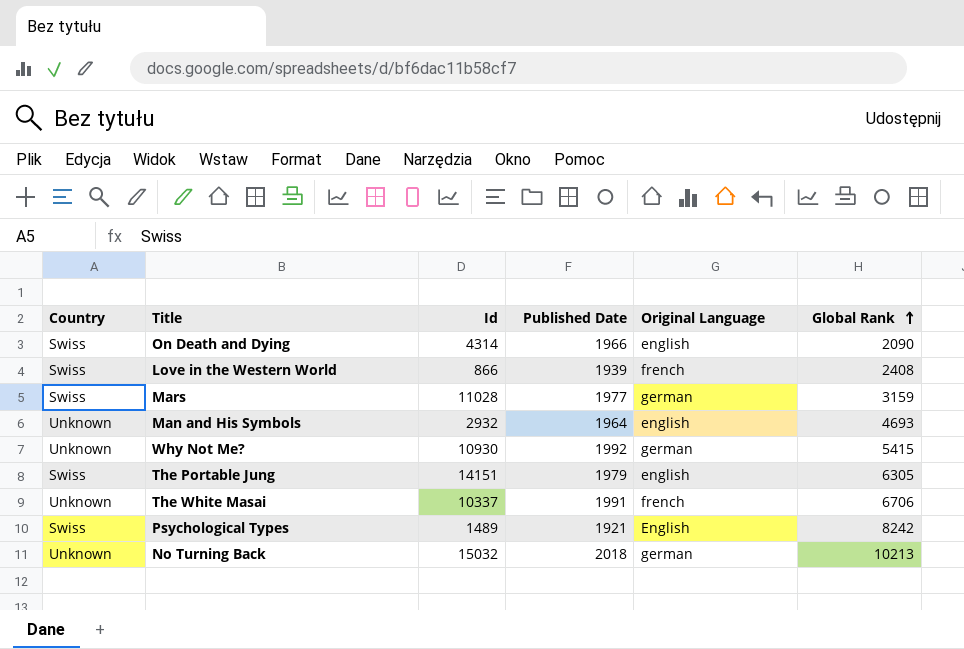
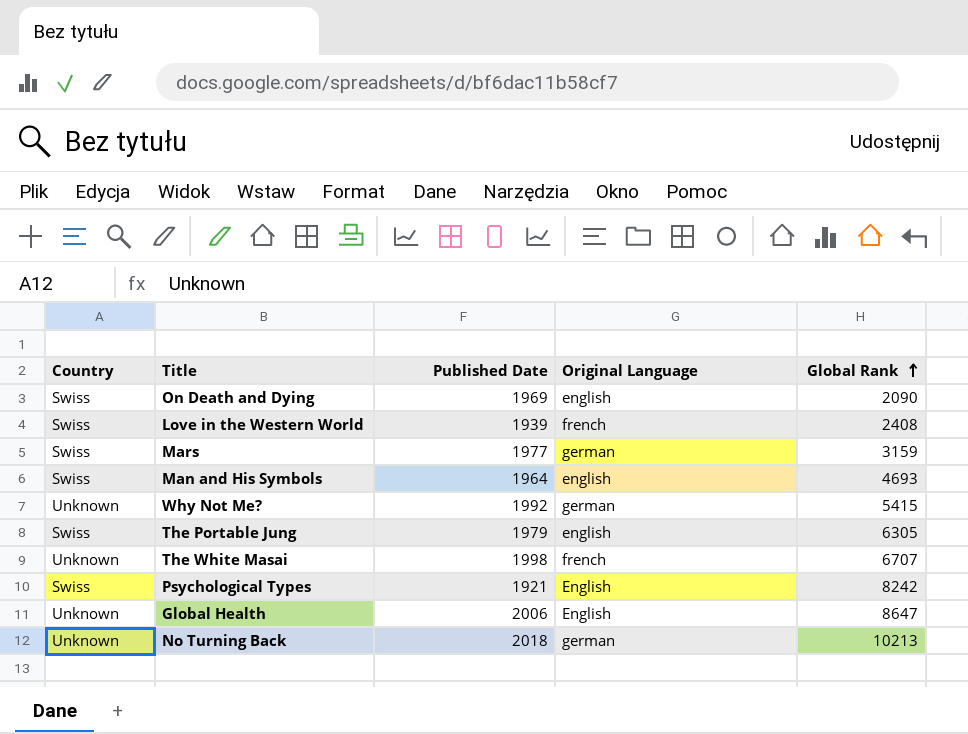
column Id | position: 3 -> none
On Death and Dying | Published Date: 1966 -> 1969
Man and His Symbols | Country: Unknown -> Swiss
The White Masai | Published Date: 1991 -> 1998
The White Masai | Global Rank: 6706 -> 6707
row Global Health: none -> Unknown | 2006 | English | 8647

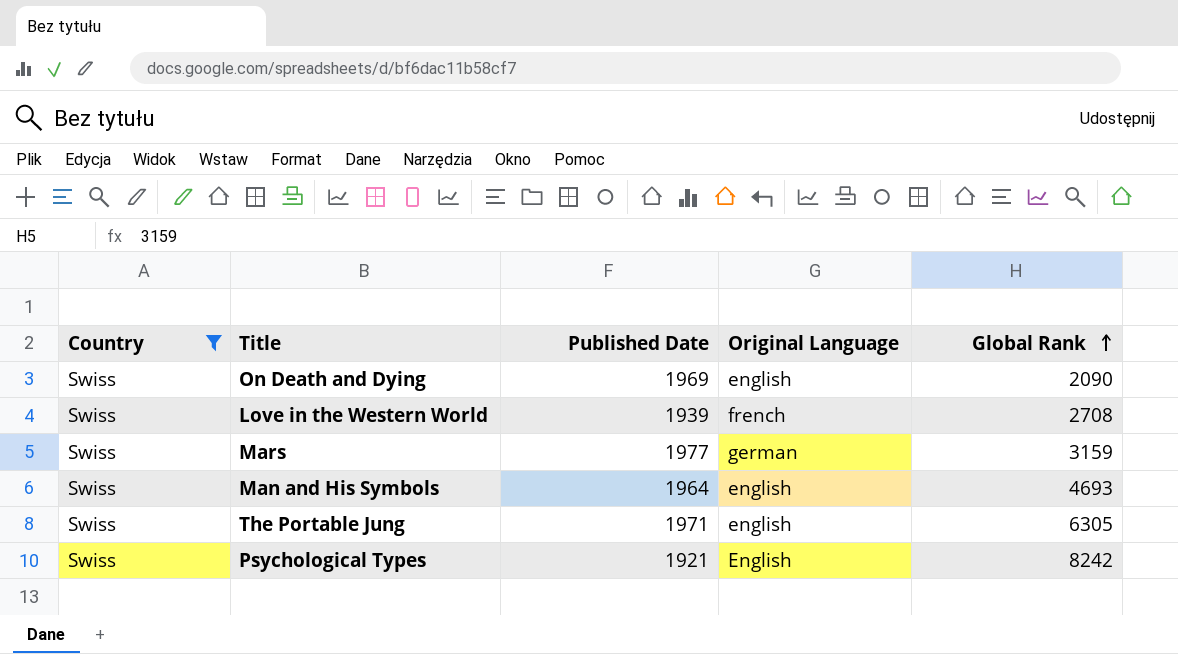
filter: none -> Country = Swiss
Love in the Western World | Global Rank: 2408 -> 2708
The Portable Jung | Published Date: 1979 -> 1971

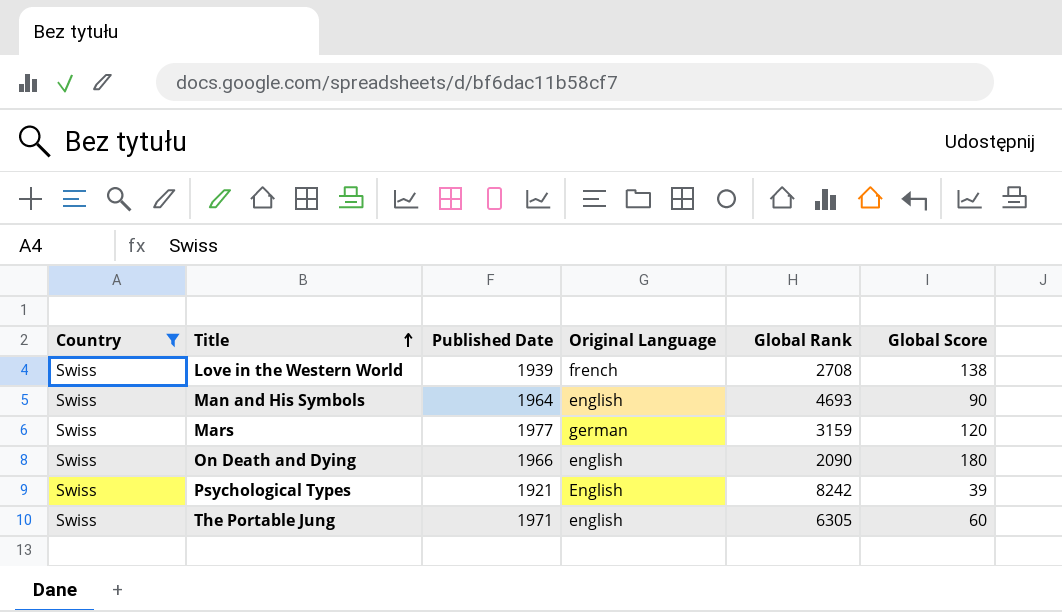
row order: Global Rank ascending -> Title ascending
column Global Score | position: none -> 6
On Death and Dying | Published Date: 1969 -> 1966

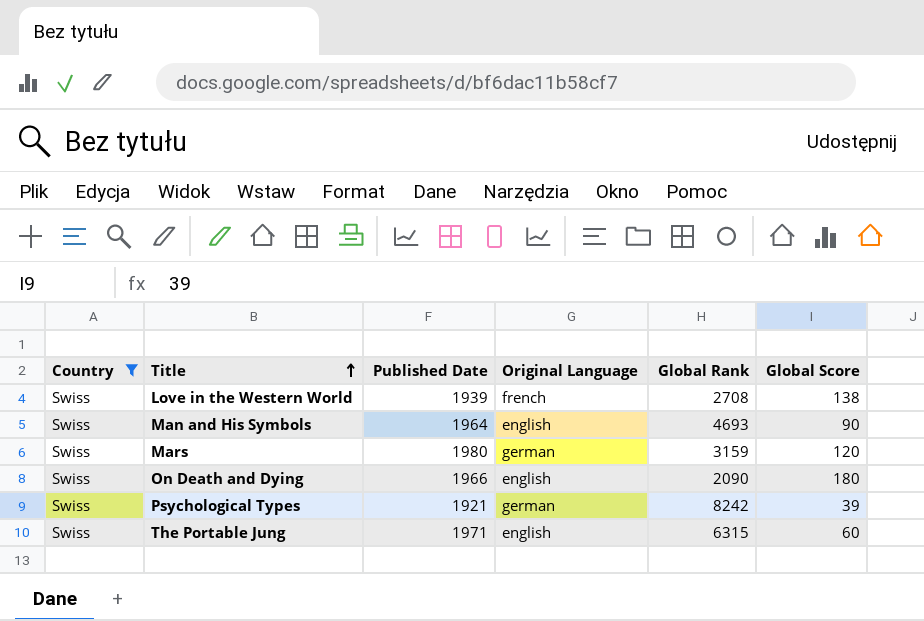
Mars | Published Date: 1977 -> 1980
Psychological Types | Original Language: English -> german
The Portable Jung | Global Rank: 6305 -> 6315

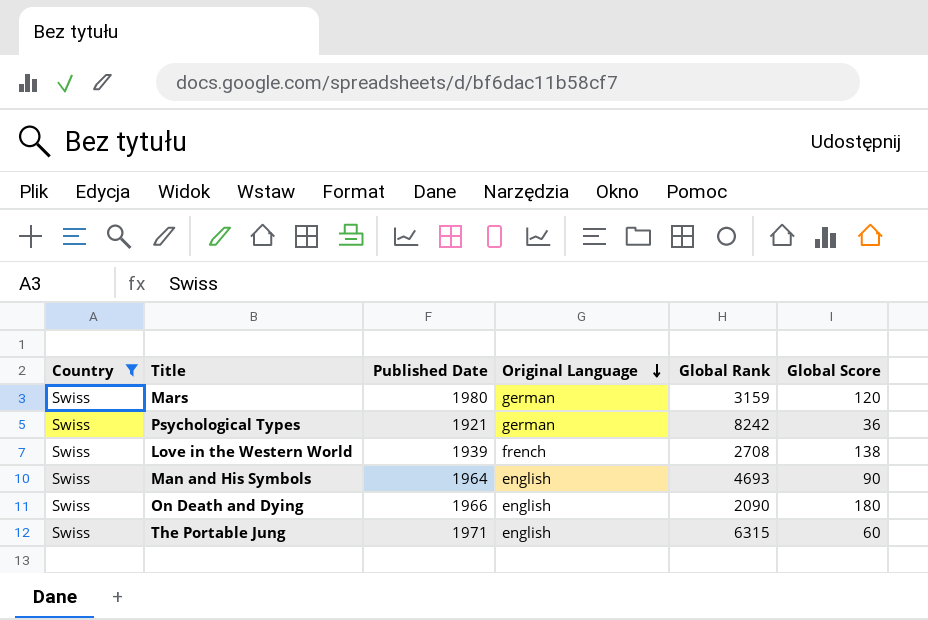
row order: Title ascending -> Original Language descending
Psychological Types | Global Score: 39 -> 36

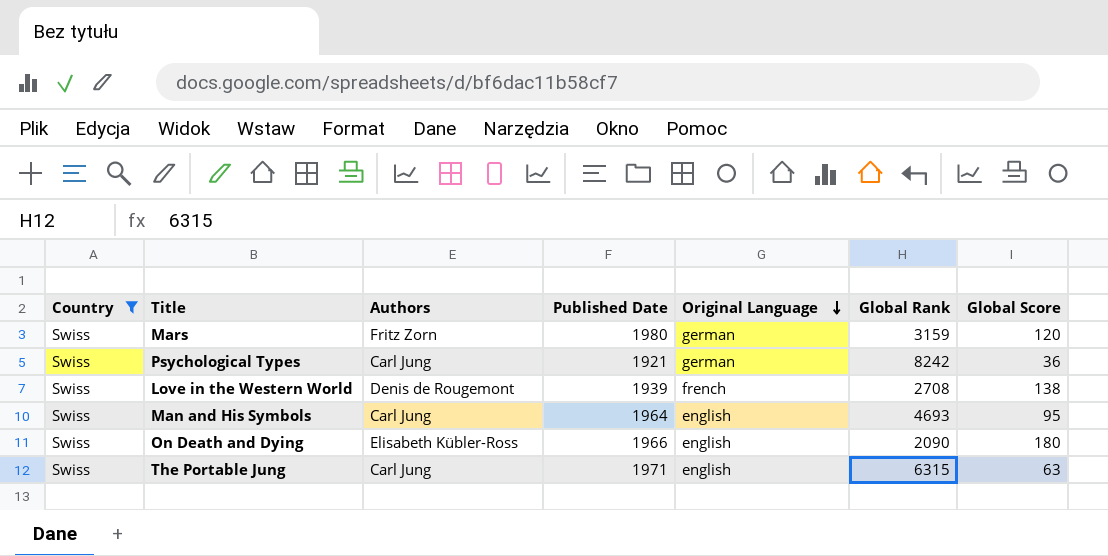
column Authors | position: none -> 3
Man and His Symbols | Global Score: 90 -> 95
The Portable Jung | Global Score: 60 -> 63

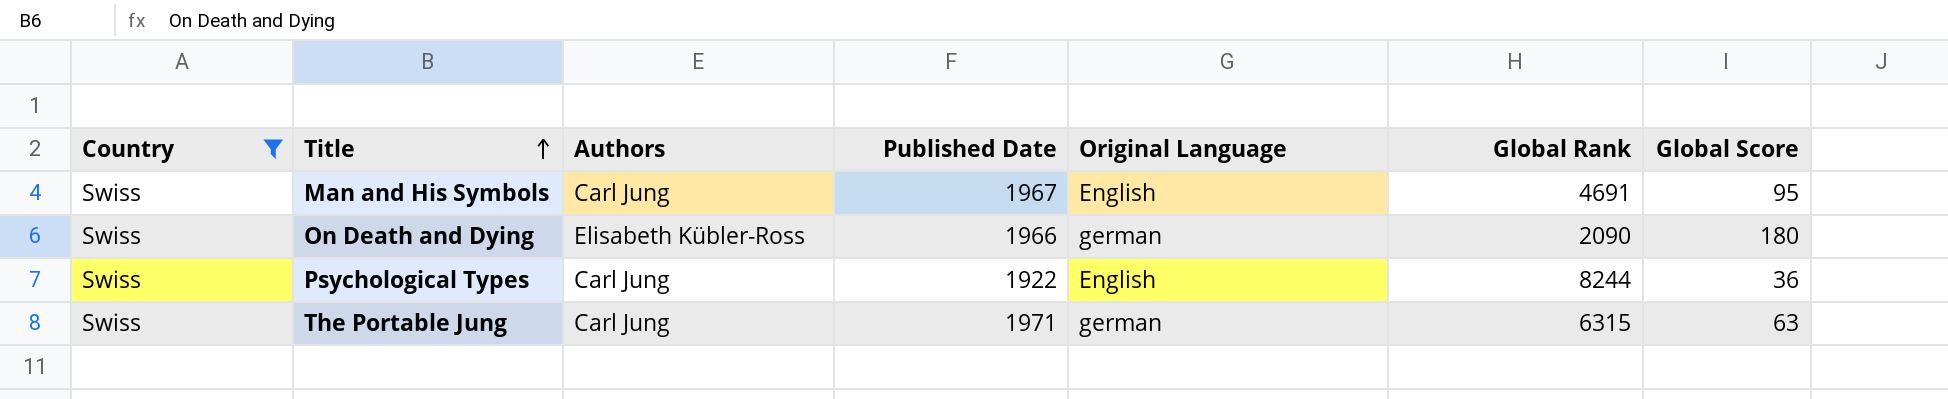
row order: Original Language descending -> Title ascending
row Mars: Swiss | Fritz Zorn | 1980 | german | 3159 | 120 -> none
row Love in the Western World: Swiss | Denis de Rougemont | 1939 | french | 2708 | 138 -> none
Man and His Symbols | Published Date: 1964 -> 1967
Man and His Symbols | Original Language: english -> English
Man and His Symbols | Global Rank: 4693 -> 4691
On Death and Dying | Original Language: english -> german
Psychological Types | Published Date: 1921 -> 1922
Psychological Types | Original Language: german -> English
Psychological Types | Global Rank: 8242 -> 8244
The Portable Jung | Original Language: english -> german

